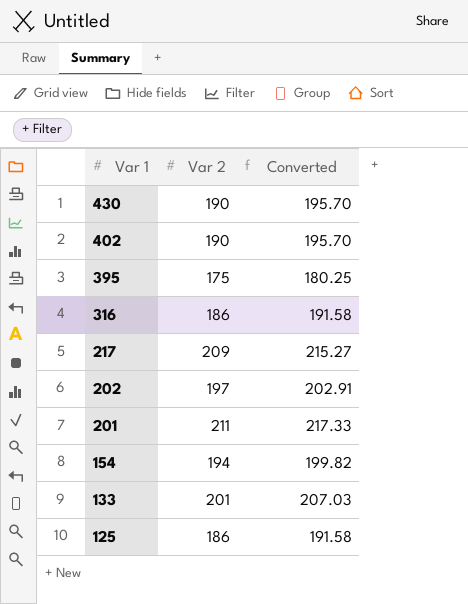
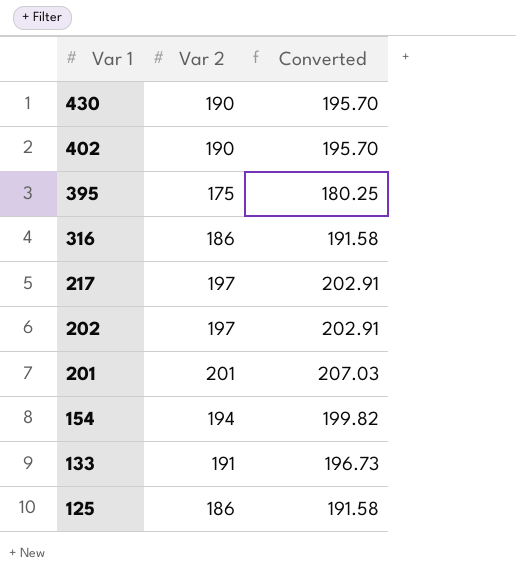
217 | Var 2: 209 -> 197
217 | Converted: 215.27 -> 202.91
201 | Var 2: 211 -> 201
201 | Converted: 217.33 -> 207.03
133 | Var 2: 201 -> 191
133 | Converted: 207.03 -> 196.73

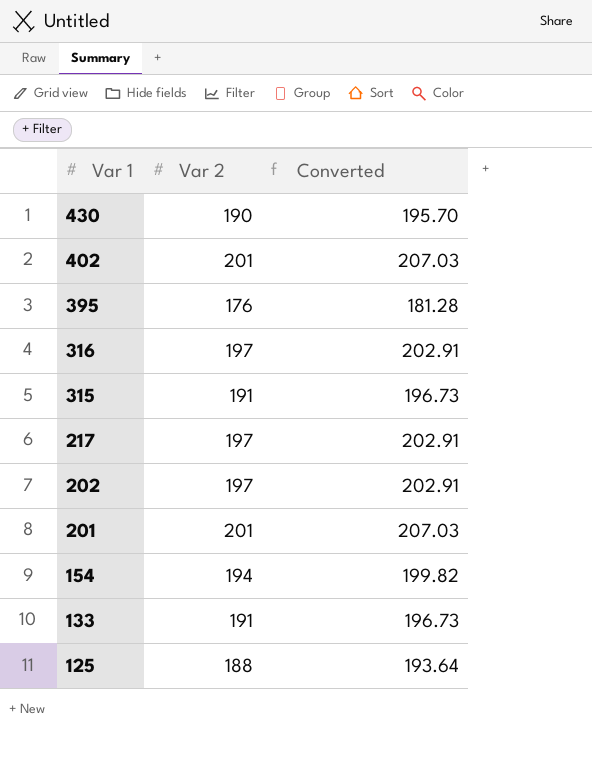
402 | Var 2: 190 -> 201
402 | Converted: 195.70 -> 207.03
395 | Var 2: 175 -> 176
395 | Converted: 180.25 -> 181.28
316 | Var 2: 186 -> 197
316 | Converted: 191.58 -> 202.91
row 315: none -> 191 | 196.73
125 | Var 2: 186 -> 188
125 | Converted: 191.58 -> 193.64

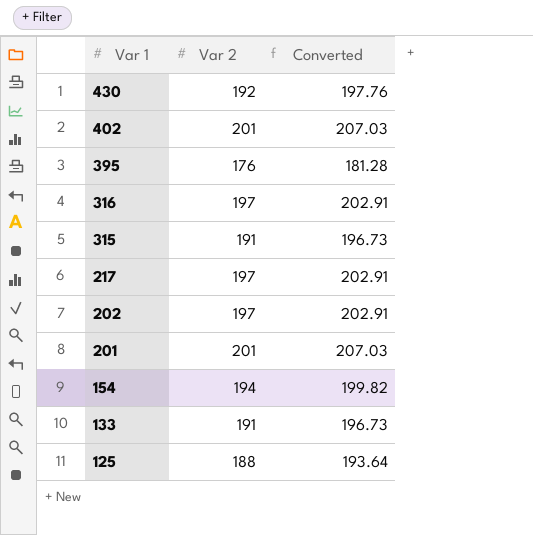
430 | Var 2: 190 -> 192
430 | Converted: 195.70 -> 197.76

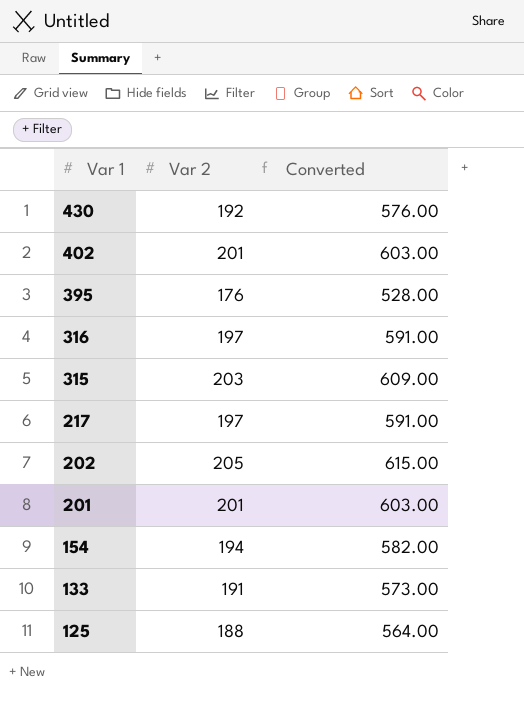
column Converted | formula: [Var 2] * 1.03 -> [Var 2] * 3
315 | Var 2: 191 -> 203
202 | Var 2: 197 -> 205

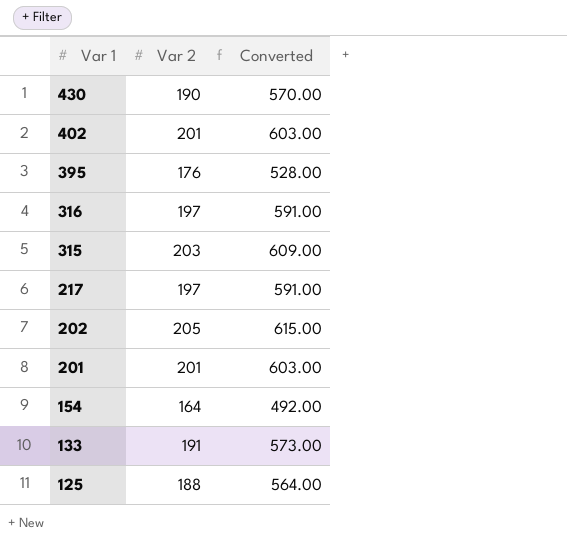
430 | Var 2: 192 -> 190
430 | Converted: 576.00 -> 570.00
154 | Var 2: 194 -> 164
154 | Converted: 582.00 -> 492.00

